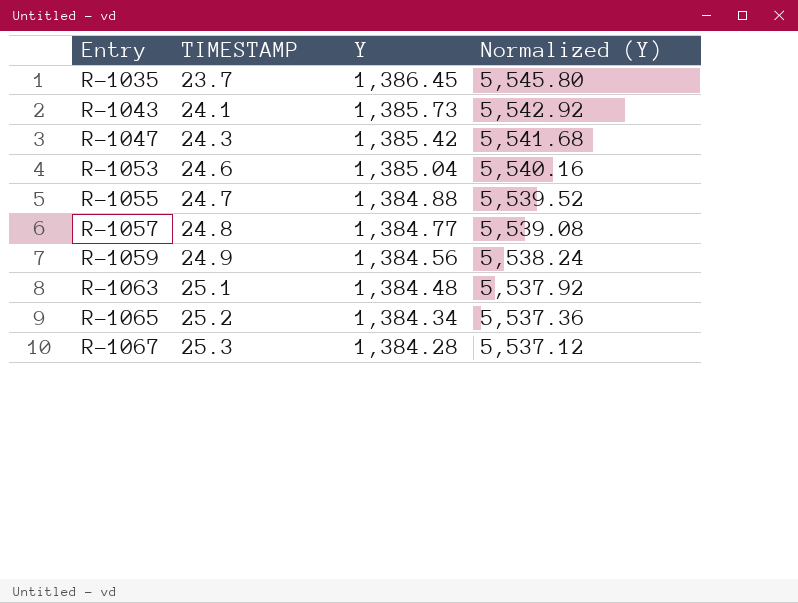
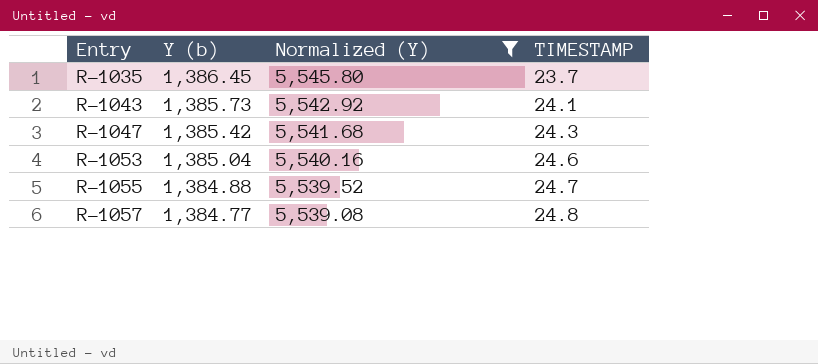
filter: none -> Normalized (Y) >= 5,539.08
column name: Y -> Y (b)
column TIMESTAMP | position: 2 -> 4

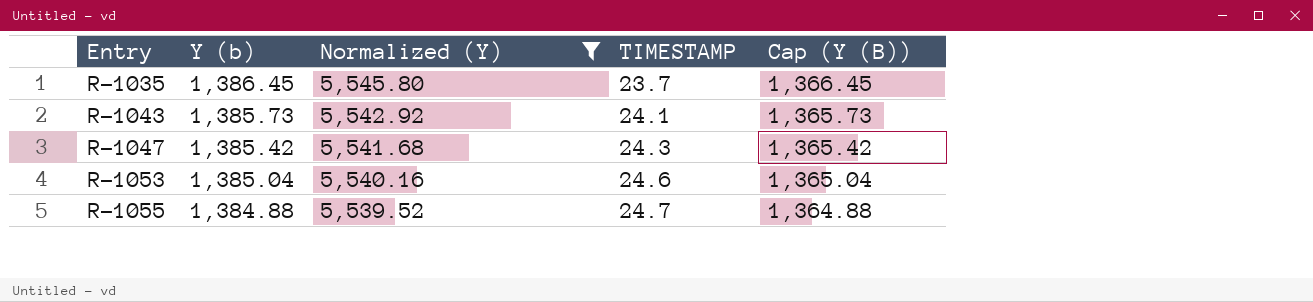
column Cap (Y (B)) | formula: none -> [Y (b)] - 20
row R-1057: 1,384.77 | 5,539.08 | 24.8 -> none

